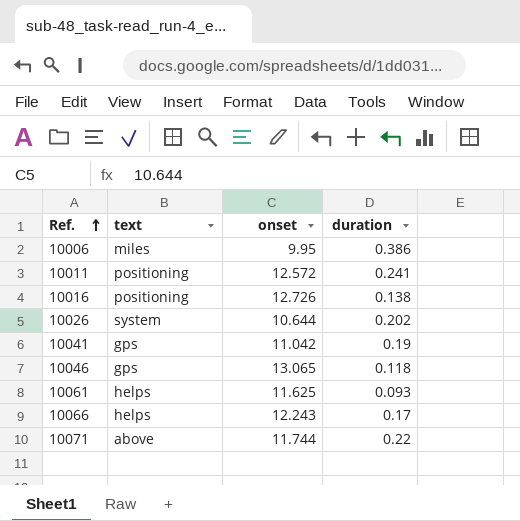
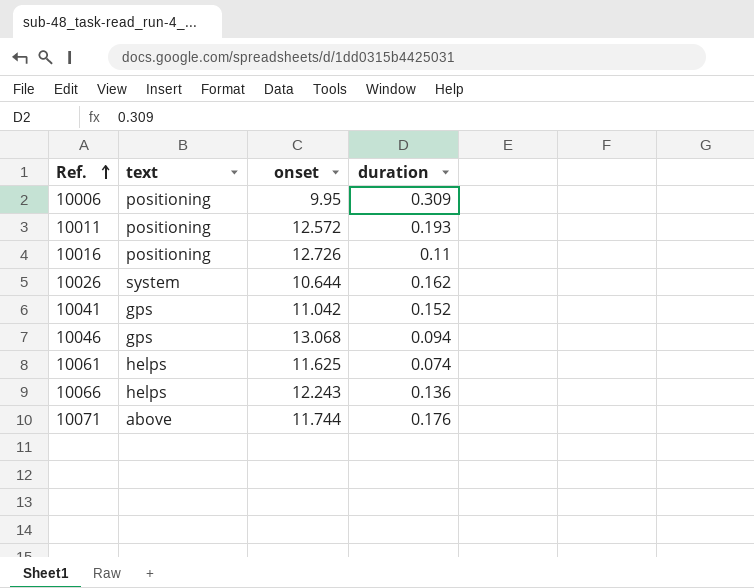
10006 | text: miles -> positioning
10006 | duration: 0.386 -> 0.309
10011 | duration: 0.241 -> 0.193
10016 | duration: 0.138 -> 0.11
10026 | duration: 0.202 -> 0.162
10041 | duration: 0.19 -> 0.152
10046 | onset: 13.065 -> 13.068
10046 | duration: 0.118 -> 0.094
10061 | duration: 0.093 -> 0.074
10066 | duration: 0.17 -> 0.136
10071 | duration: 0.22 -> 0.176

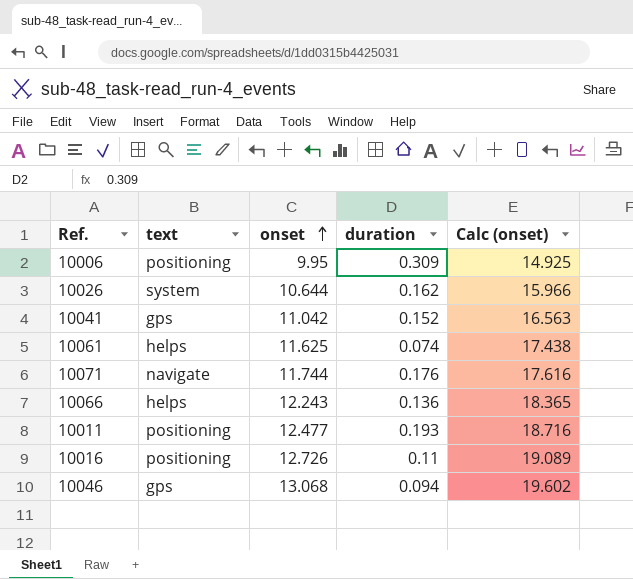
row order: Ref. ascending -> onset ascending
column Calc (onset) | formula: none -> [onset] * 1.5
10071 | text: above -> navigate
10011 | onset: 12.572 -> 12.477

